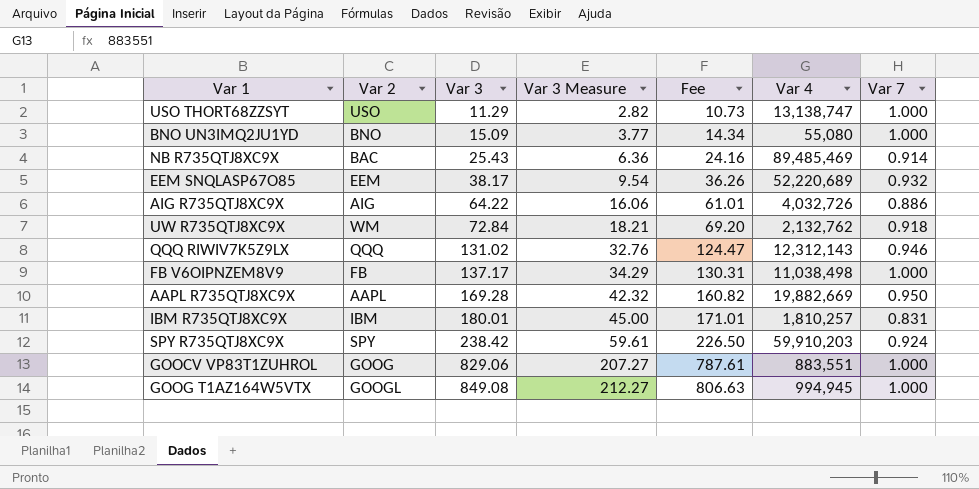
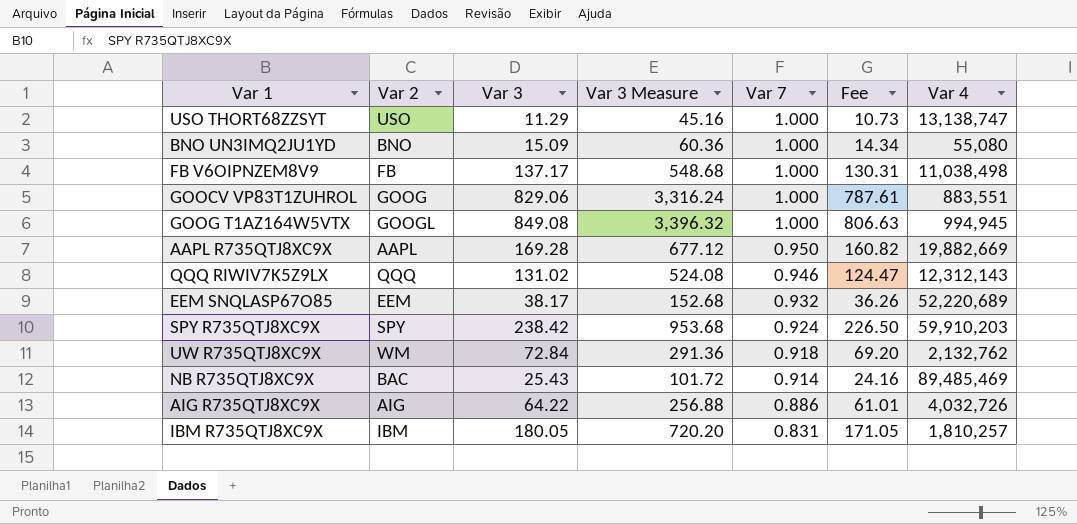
row order: Var 3 ascending -> Var 7 descending
column Var 3 Measure | formula: [Var 3] * 0.25 -> [Var 3] * 4
column Var 7 | position: 7 -> 5
IBM R735QTJ8XC9X | Var 3: 180.01 -> 180.05
IBM R735QTJ8XC9X | Fee: 171.01 -> 171.05

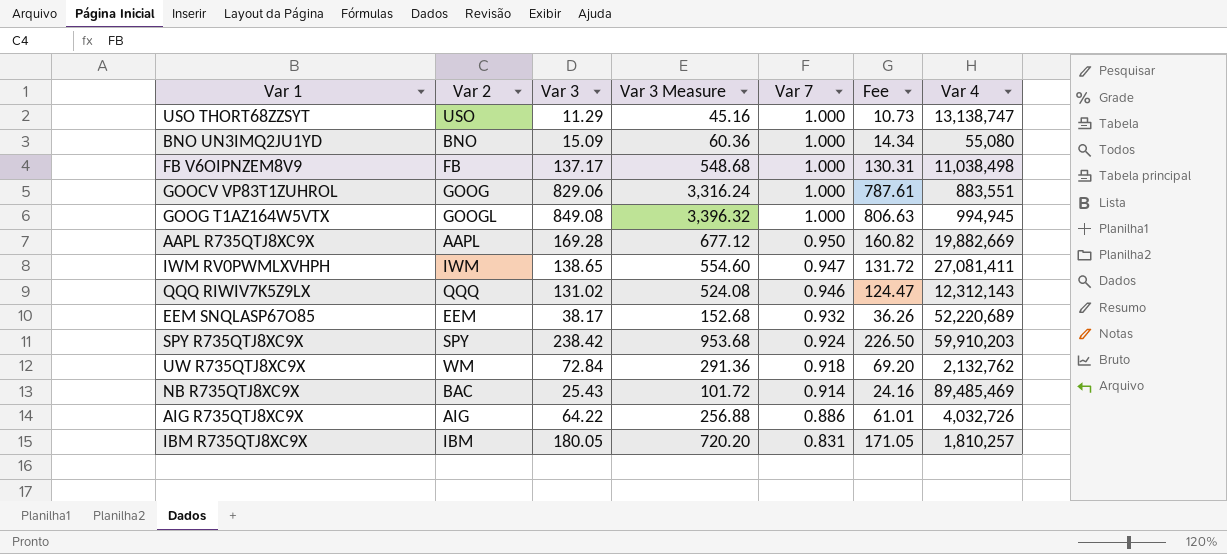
row IWM RV0PWMLXVHPH: none -> IWM | 138.65 | 554.60 | 0.947 | 131.72 | 27,081,411

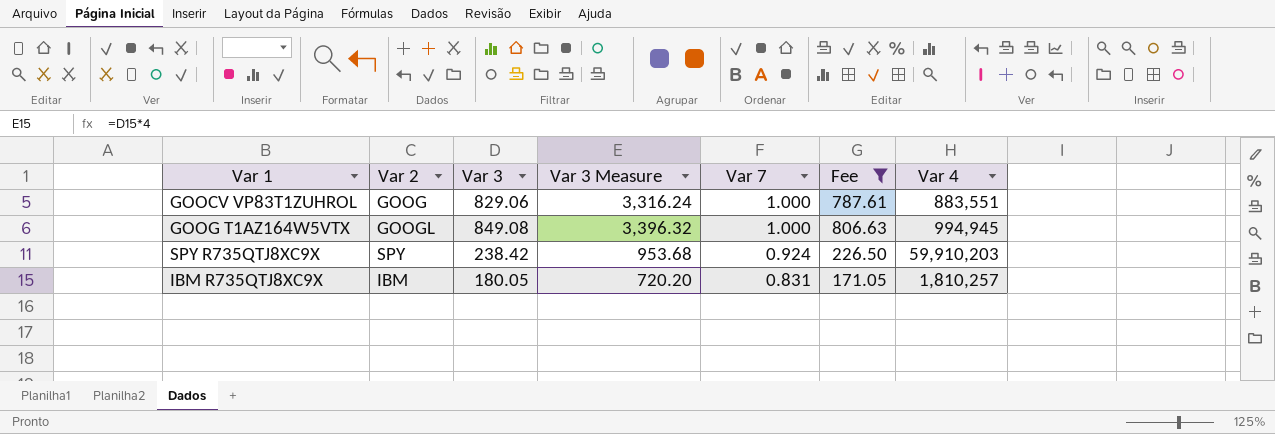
filter: none -> Fee >= 171.05

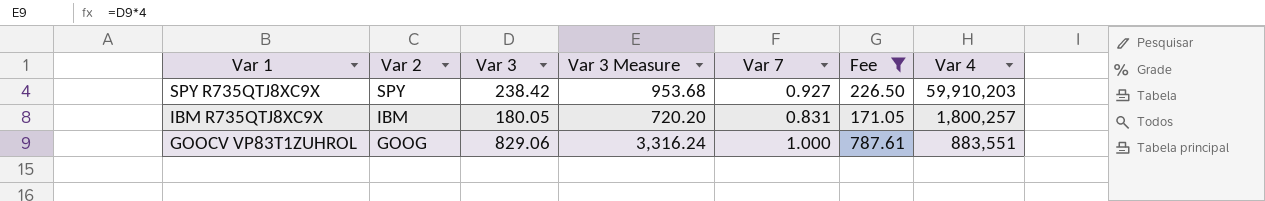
row order: Var 7 descending -> Var 1 descending
row GOOG T1AZ164W5VTX: GOOGL | 849.08 | 3,396.32 | 1.000 | 806.63 | 994,945 -> none
SPY R735QTJ8XC9X | Var 7: 0.924 -> 0.927
IBM R735QTJ8XC9X | Var 4: 1,810,257 -> 1,800,257

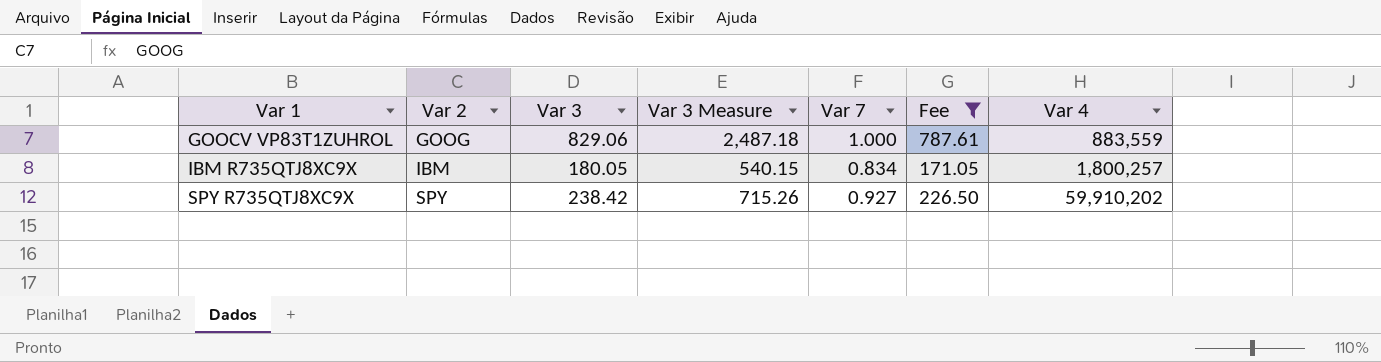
row order: Var 1 descending -> Var 1 ascending
column Var 3 Measure | formula: [Var 3] * 4 -> [Var 3] * 3
GOOCV VP83T1ZUHROL | Var 4: 883,551 -> 883,559
IBM R735QTJ8XC9X | Var 7: 0.831 -> 0.834
SPY R735QTJ8XC9X | Var 4: 59,910,203 -> 59,910,202

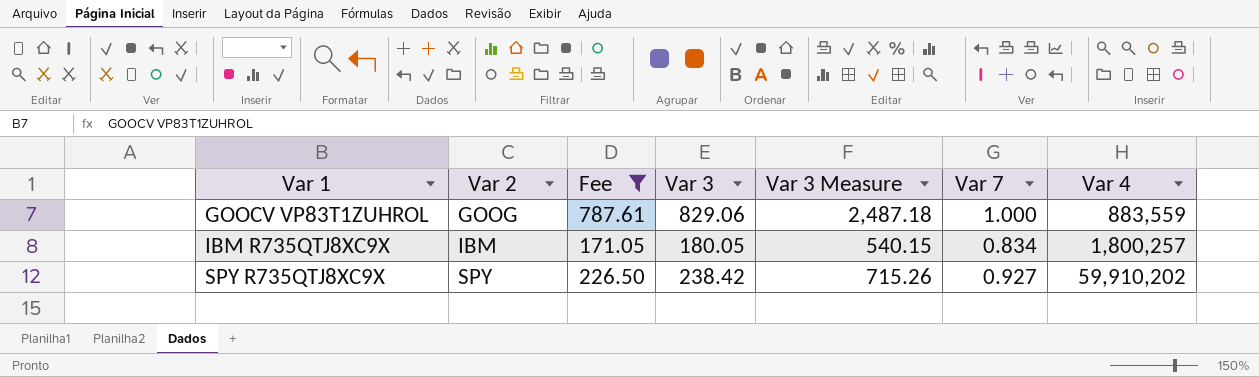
column Fee | position: 6 -> 3

